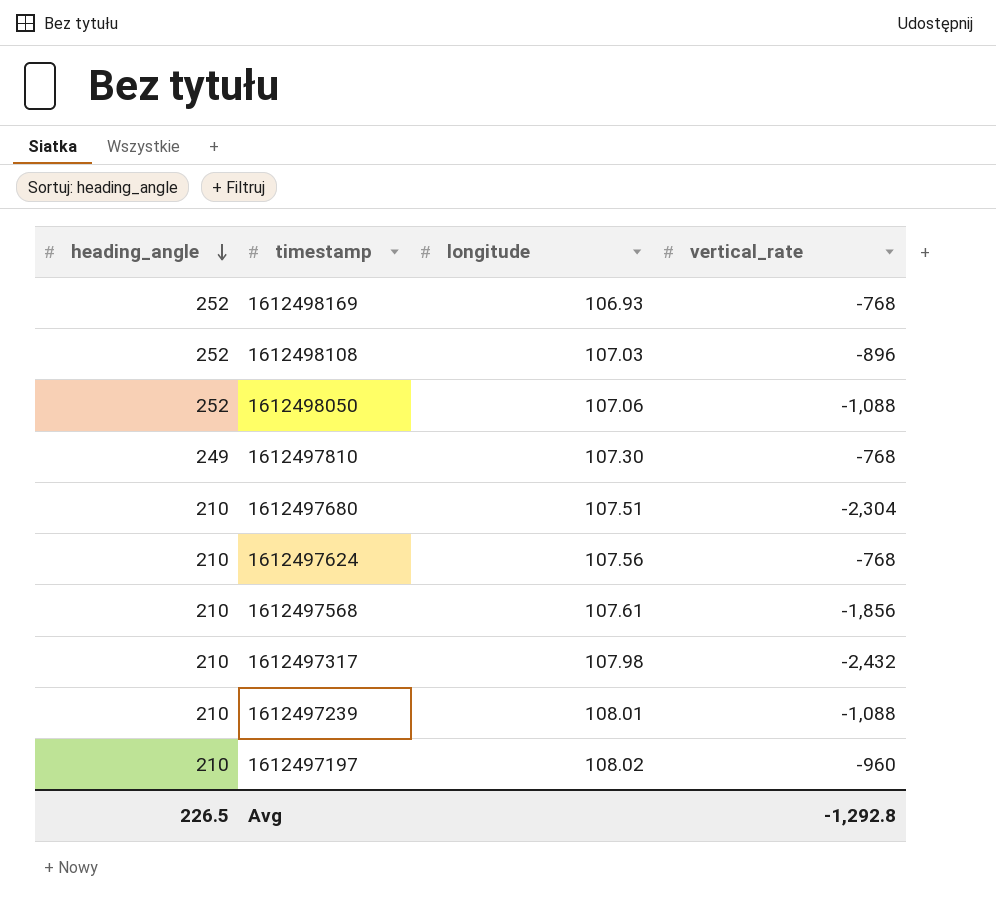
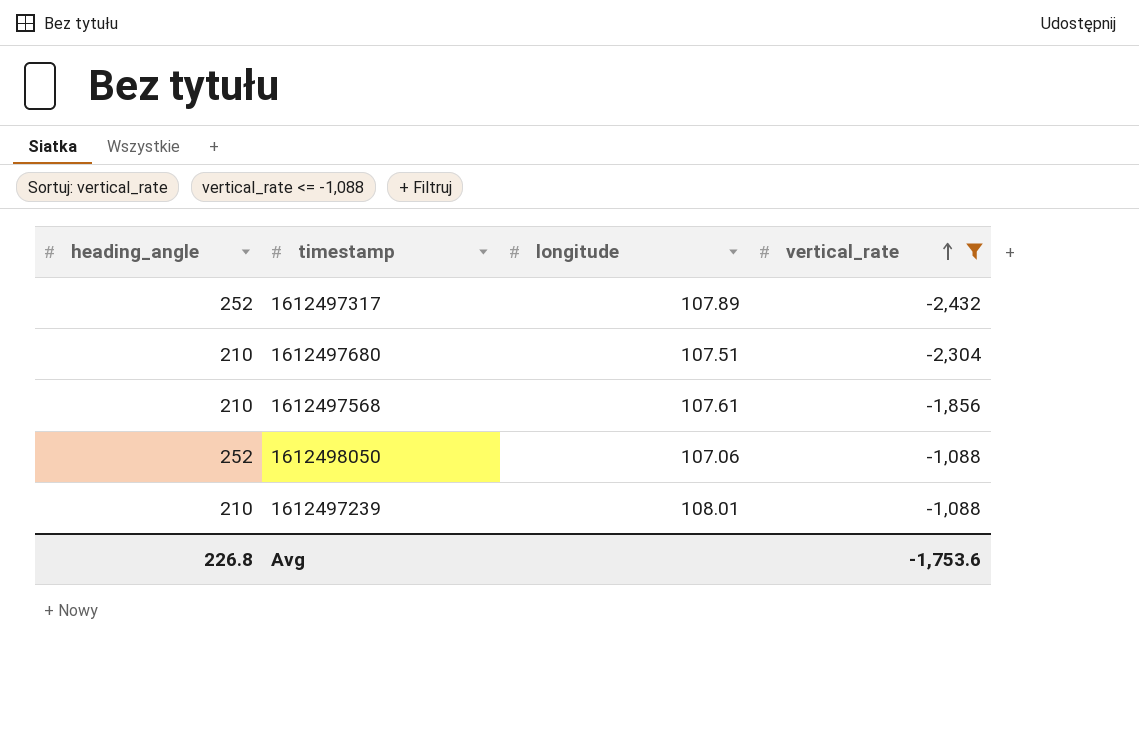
filter: none -> vertical_rate <= -1,088
row order: heading_angle descending -> vertical_rate ascending
1612497317 | heading_angle: 210 -> 252
1612497317 | longitude: 107.98 -> 107.89
Avg | heading_angle: 226.5 -> 226.8
Avg | vertical_rate: -1,292.8 -> -1,753.6

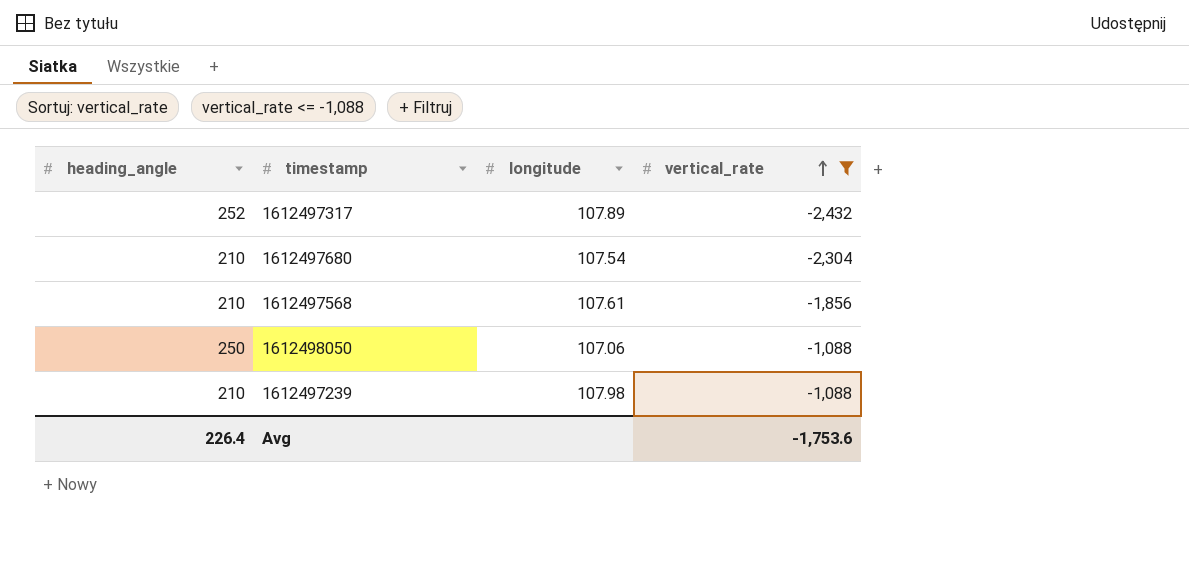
1612497680 | longitude: 107.51 -> 107.54
1612498050 | heading_angle: 252 -> 250
1612497239 | longitude: 108.01 -> 107.98
Avg | heading_angle: 226.8 -> 226.4

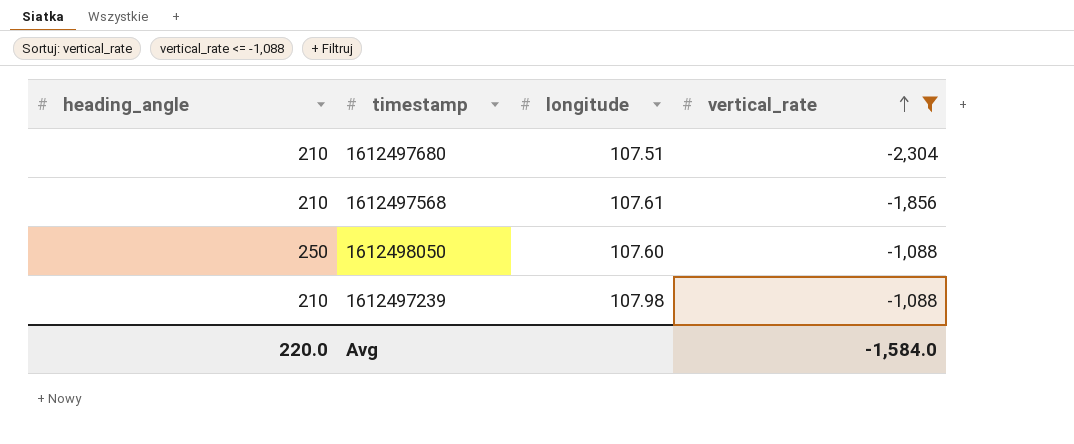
row 1612497317: 252 | 107.89 | -2,432 -> none
1612497680 | longitude: 107.54 -> 107.51
1612498050 | longitude: 107.06 -> 107.60
Avg | heading_angle: 226.4 -> 220.0
Avg | vertical_rate: -1,753.6 -> -1,584.0

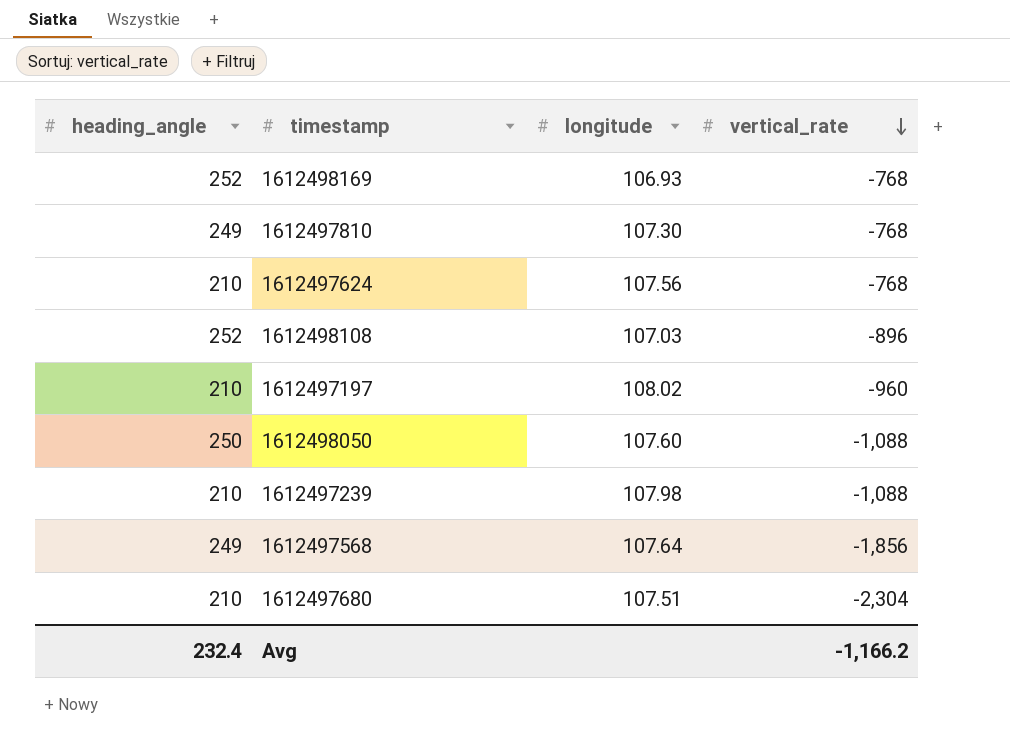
filter: vertical_rate <= -1,088 -> none
row order: vertical_rate ascending -> vertical_rate descending
1612497568 | heading_angle: 210 -> 249
1612497568 | longitude: 107.61 -> 107.64
Avg | heading_angle: 220.0 -> 232.4
Avg | vertical_rate: -1,584.0 -> -1,166.2

